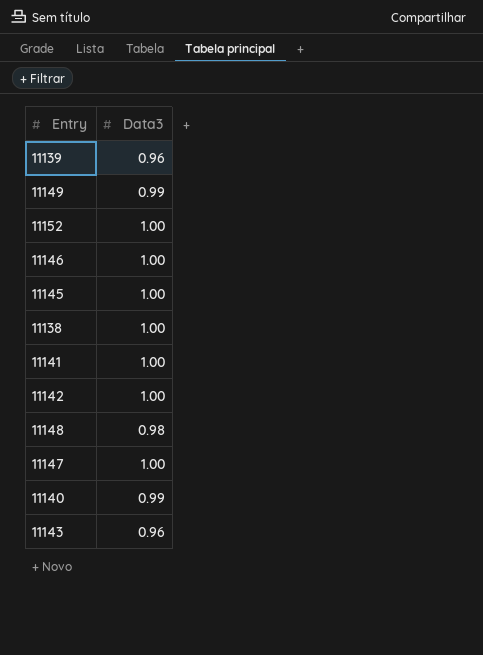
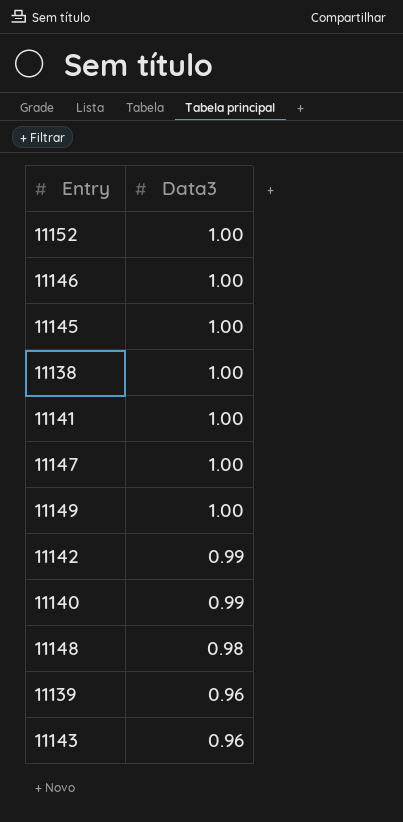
row order: none -> Data3 descending
11149 | Data3: 0.99 -> 1.00
11142 | Data3: 1.00 -> 0.99

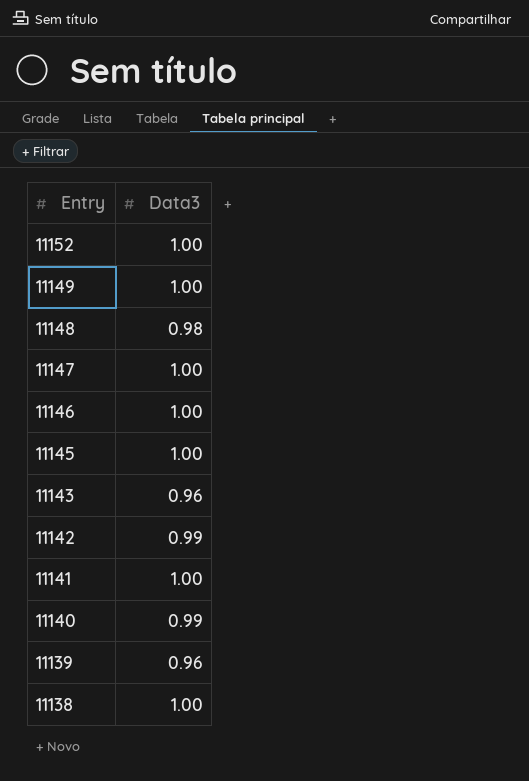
row order: Data3 descending -> Entry descending

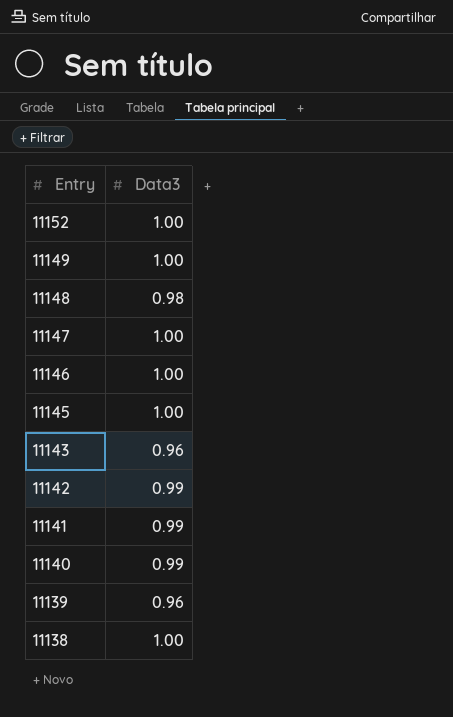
11141 | Data3: 1.00 -> 0.99

